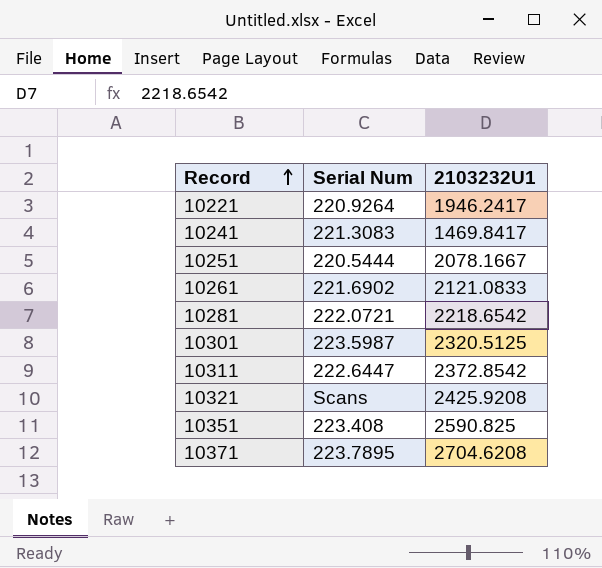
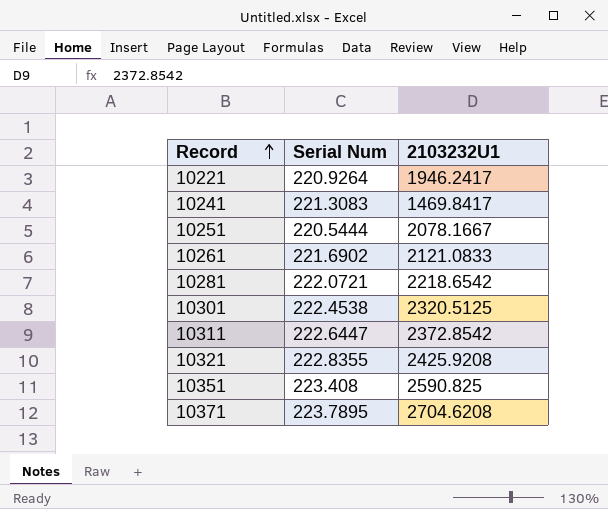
10301 | Serial Num: 223.5987 -> 222.4538
10321 | Serial Num: Scans -> 222.8355

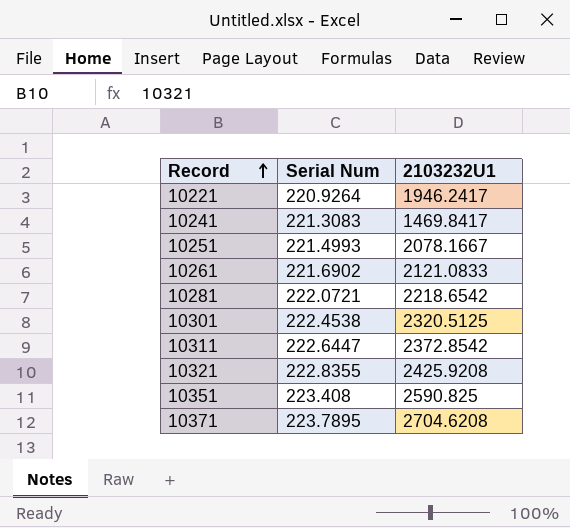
10251 | Serial Num: 220.5444 -> 221.4993

